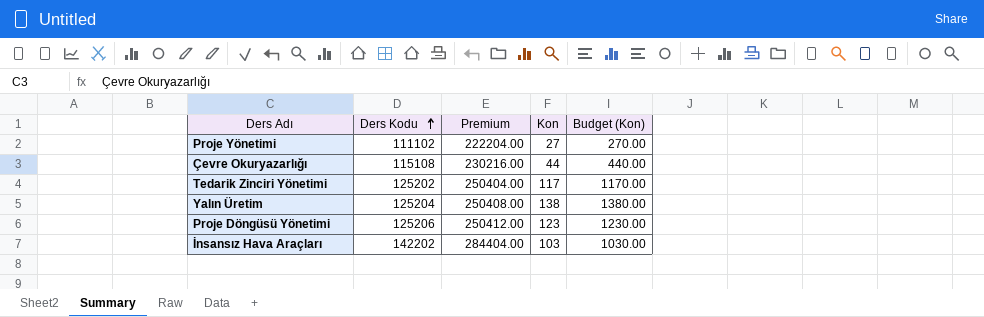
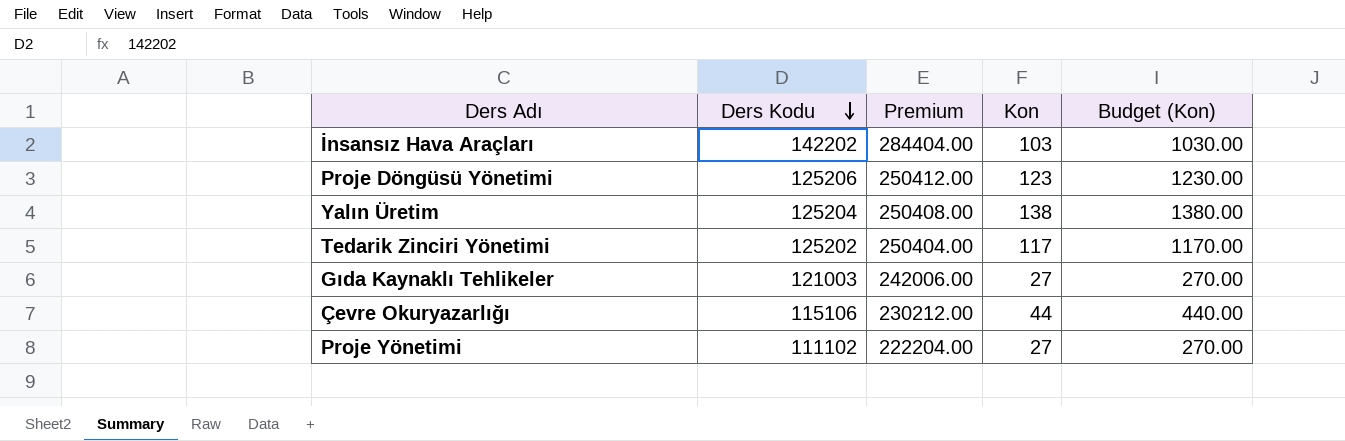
row order: Ders Kodu ascending -> Ders Kodu descending
row Gıda Kaynaklı Tehlikeler: none -> 121003 | 242006.00 | 27 | 270.00
Çevre Okuryazarlığı | Ders Kodu: 115108 -> 115106
Çevre Okuryazarlığı | Premium: 230216.00 -> 230212.00

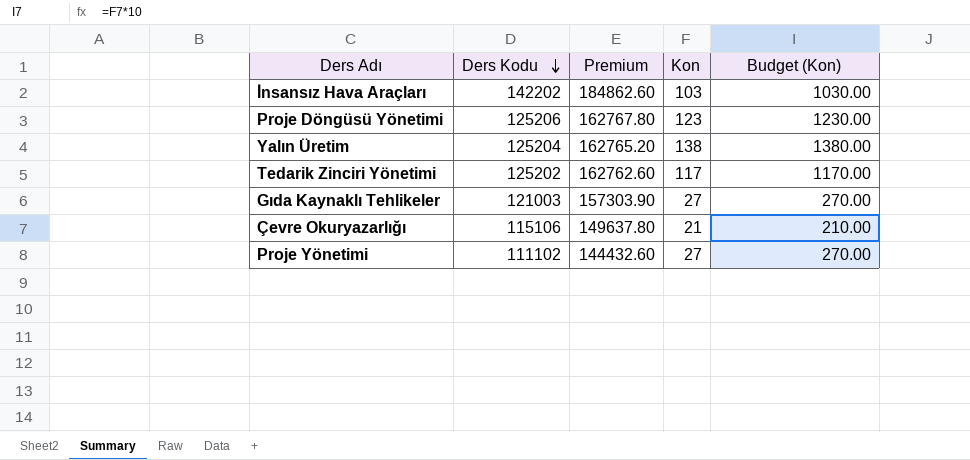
column Premium | formula: [Ders Kodu] * 2 -> [Ders Kodu] * 1.3
Çevre Okuryazarlığı | Kon: 44 -> 21
Çevre Okuryazarlığı | Budget (Kon): 440.00 -> 210.00

